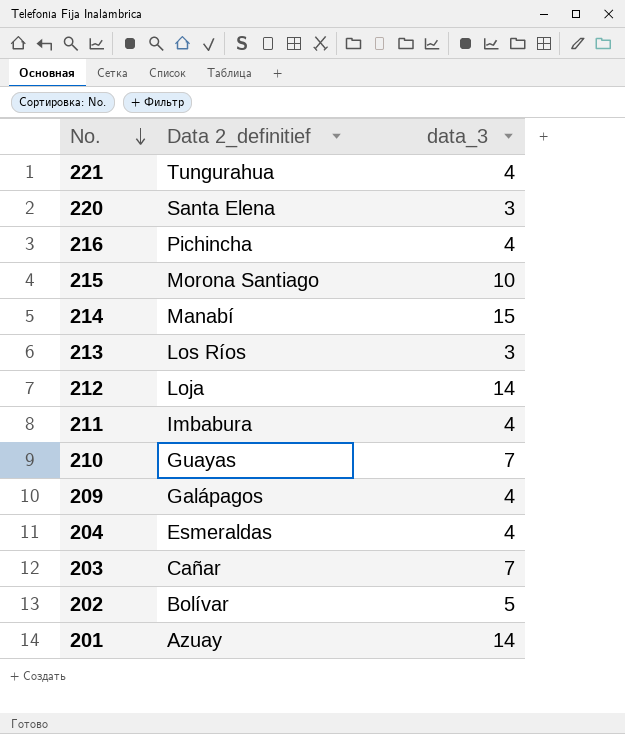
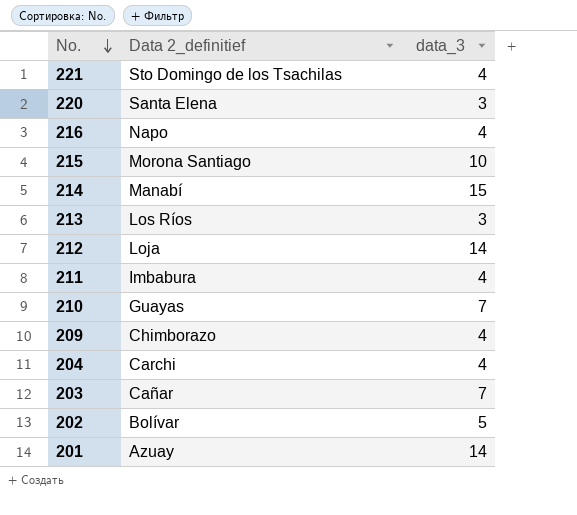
221 | Data 2_definitief: Tungurahua -> Sto Domingo de los Tsachilas
216 | Data 2_definitief: Pichincha -> Napo
209 | Data 2_definitief: Galápagos -> Chimborazo
204 | Data 2_definitief: Esmeraldas -> Carchi

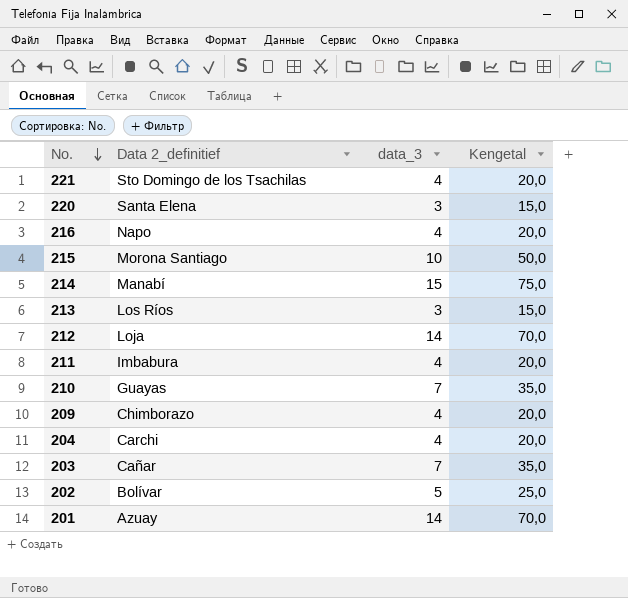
column Kengetal | formula: none -> [data_3] * 5

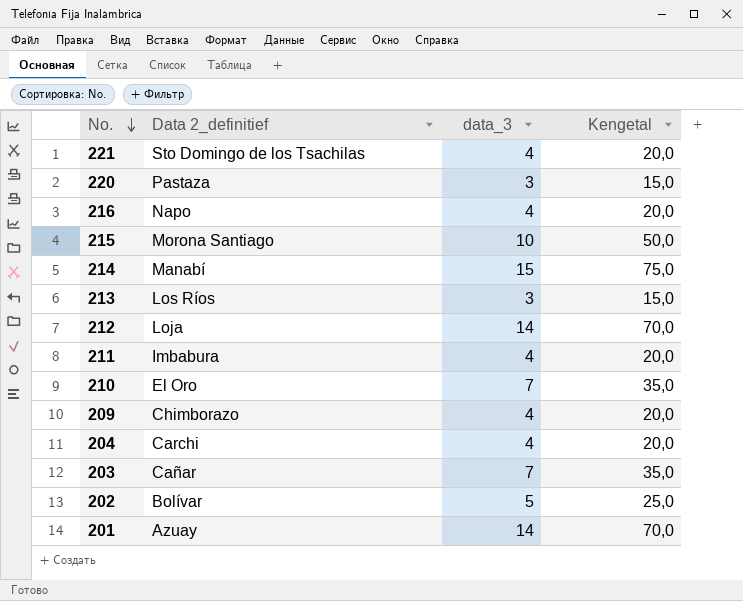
220 | Data 2_definitief: Santa Elena -> Pastaza
210 | Data 2_definitief: Guayas -> El Oro

